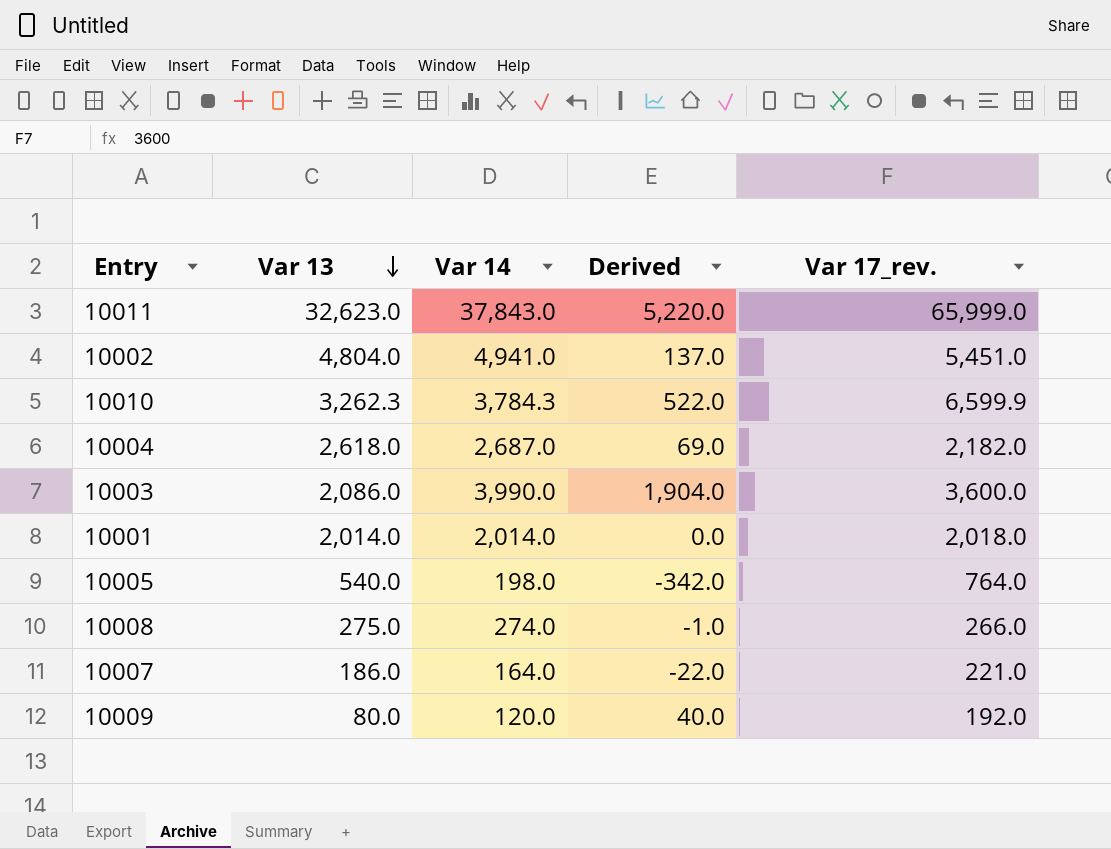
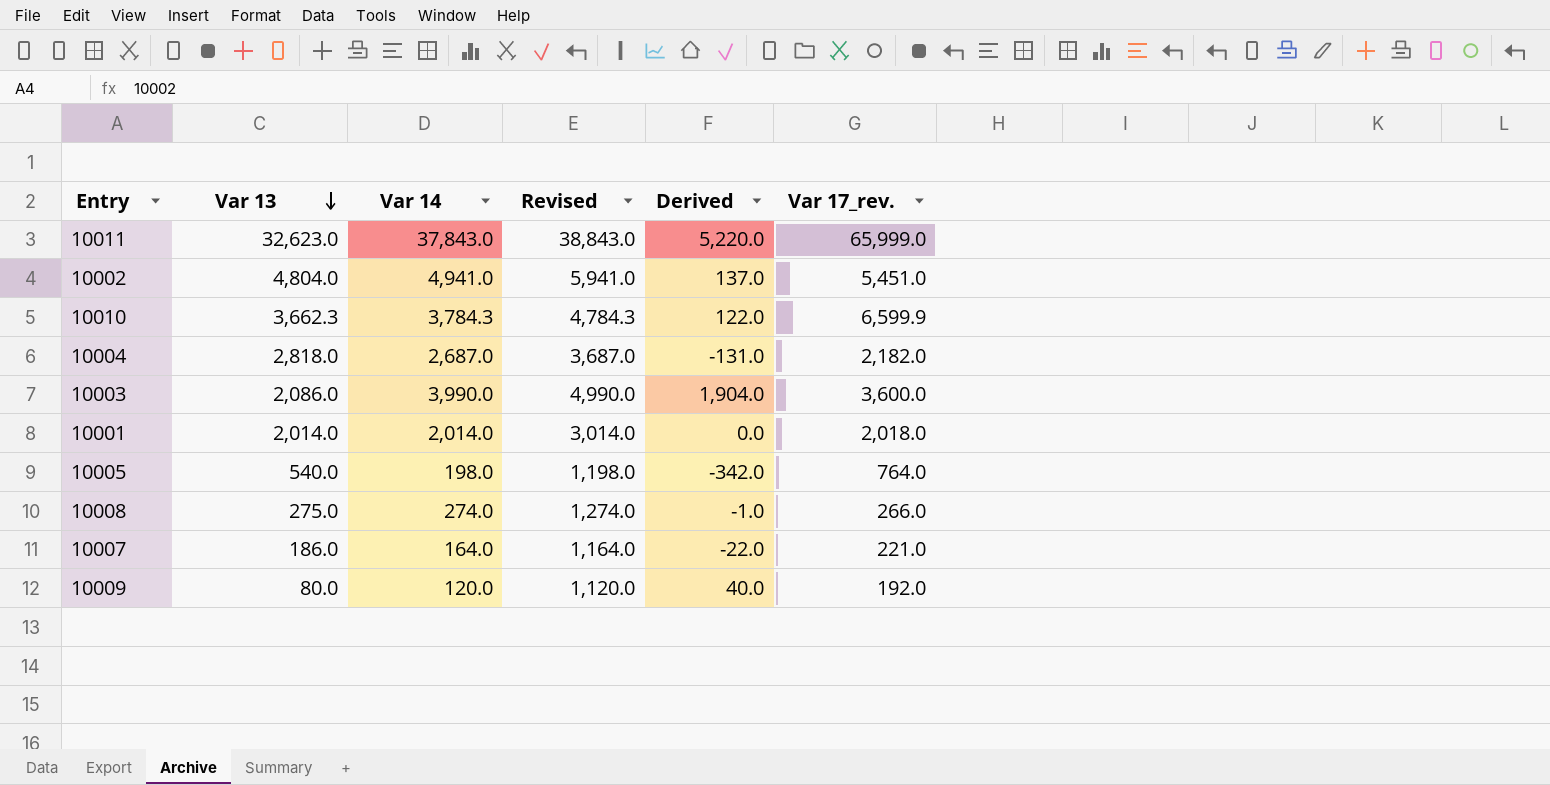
column Revised | formula: none -> [Var 14] + 1000
10010 | Var 13: 3,262.3 -> 3,662.3
10010 | Derived: 522.0 -> 122.0
10004 | Var 13: 2,618.0 -> 2,818.0
10004 | Derived: 69.0 -> -131.0

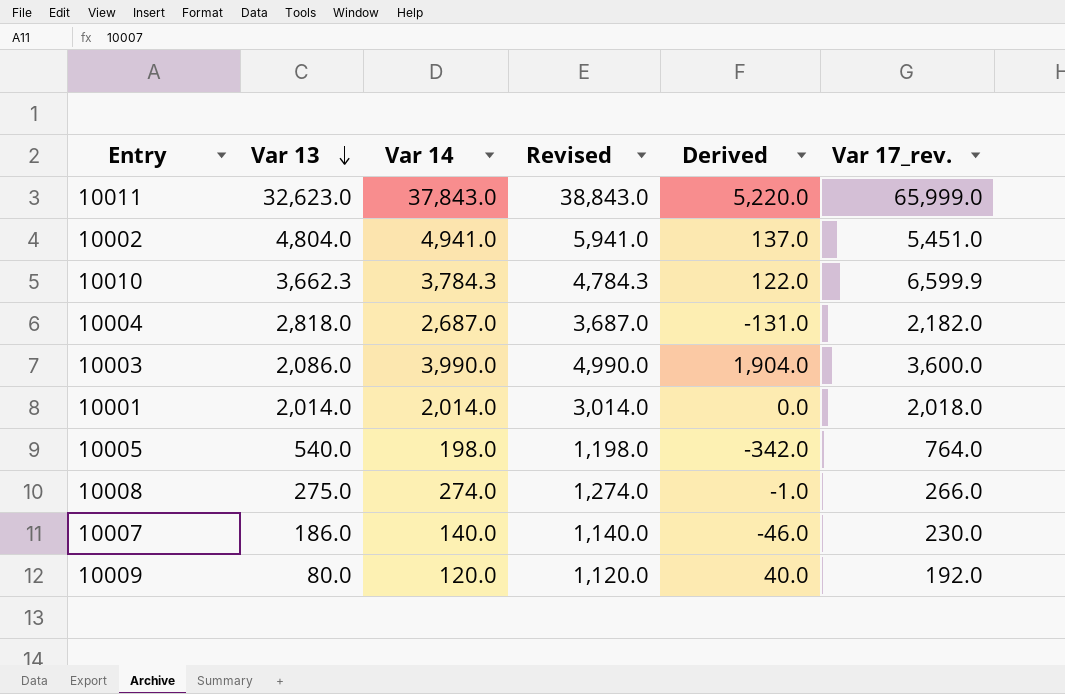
10007 | Var 14: 164.0 -> 140.0
10007 | Revised: 1,164.0 -> 1,140.0
10007 | Derived: -22.0 -> -46.0
10007 | Var 17_rev.: 221.0 -> 230.0

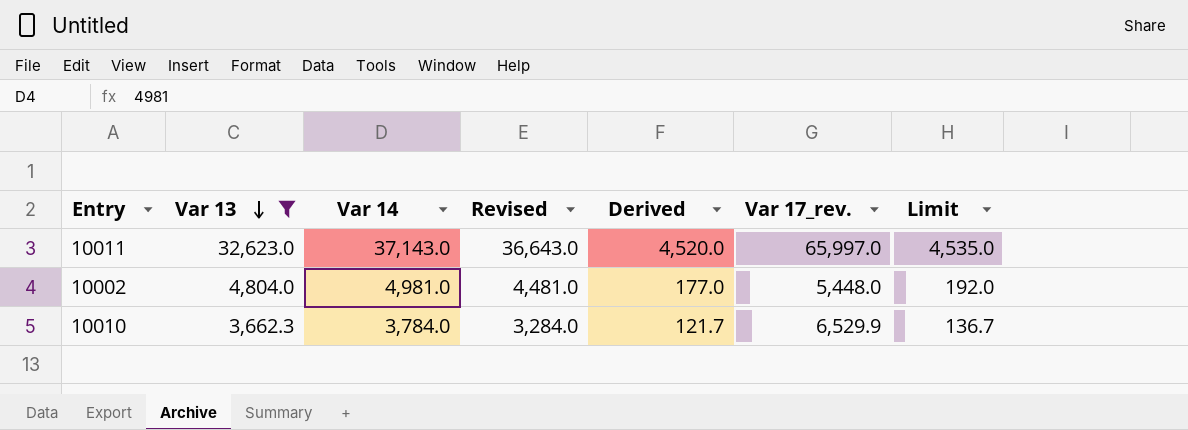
filter: none -> Var 13 >= 3,662.3
column Revised | formula: [Var 14] + 1000 -> [Var 14] - 500
column Limit | formula: none -> [Derived] + 15
10011 | Var 14: 37,843.0 -> 37,143.0
10011 | Derived: 5,220.0 -> 4,520.0
10011 | Var 17_rev.: 65,999.0 -> 65,997.0
10002 | Var 14: 4,941.0 -> 4,981.0
10002 | Derived: 137.0 -> 177.0
10002 | Var 17_rev.: 5,451.0 -> 5,448.0
10010 | Var 14: 3,784.3 -> 3,784.0
10010 | Derived: 122.0 -> 121.7
10010 | Var 17_rev.: 6,599.9 -> 6,529.9

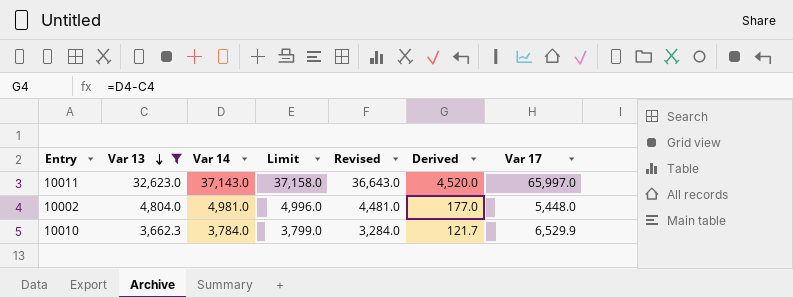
column Limit | formula: [Derived] + 15 -> [Var 14] + 15
column Limit | position: 7 -> 4
column name: Var 17_rev. -> Var 17

